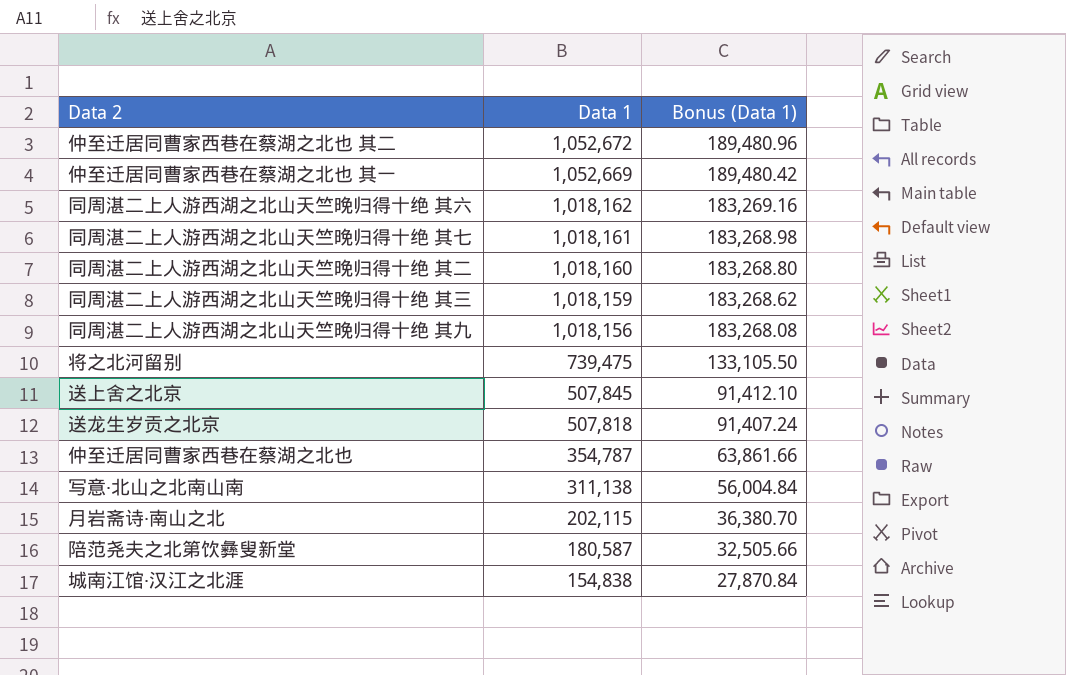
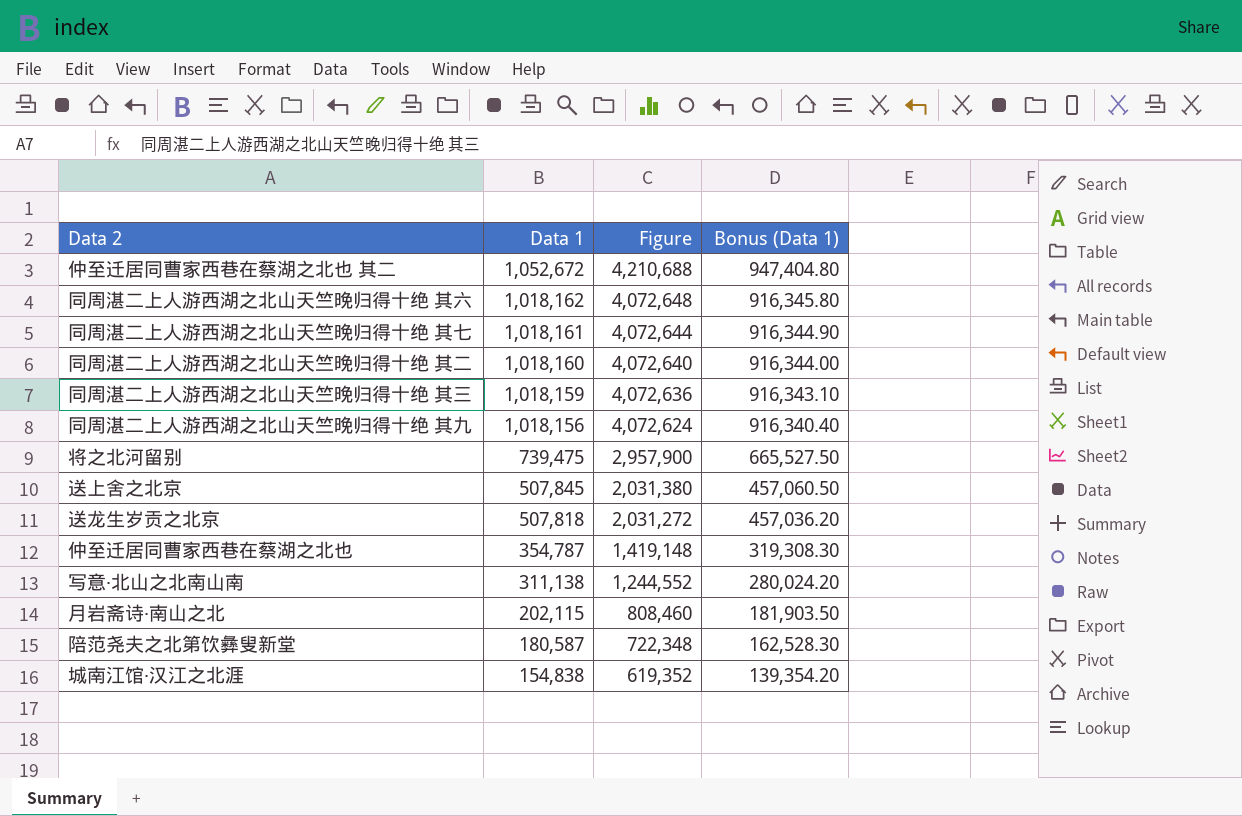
column Figure | formula: none -> [Data 1] * 4
column Bonus (Data 1) | formula: [Data 1] * 0.18 -> [Data 1] * 0.9
row 仲至迁居同曹家西巷在蔡湖之北也 其一: 1,052,669 | 189,480.42 -> none

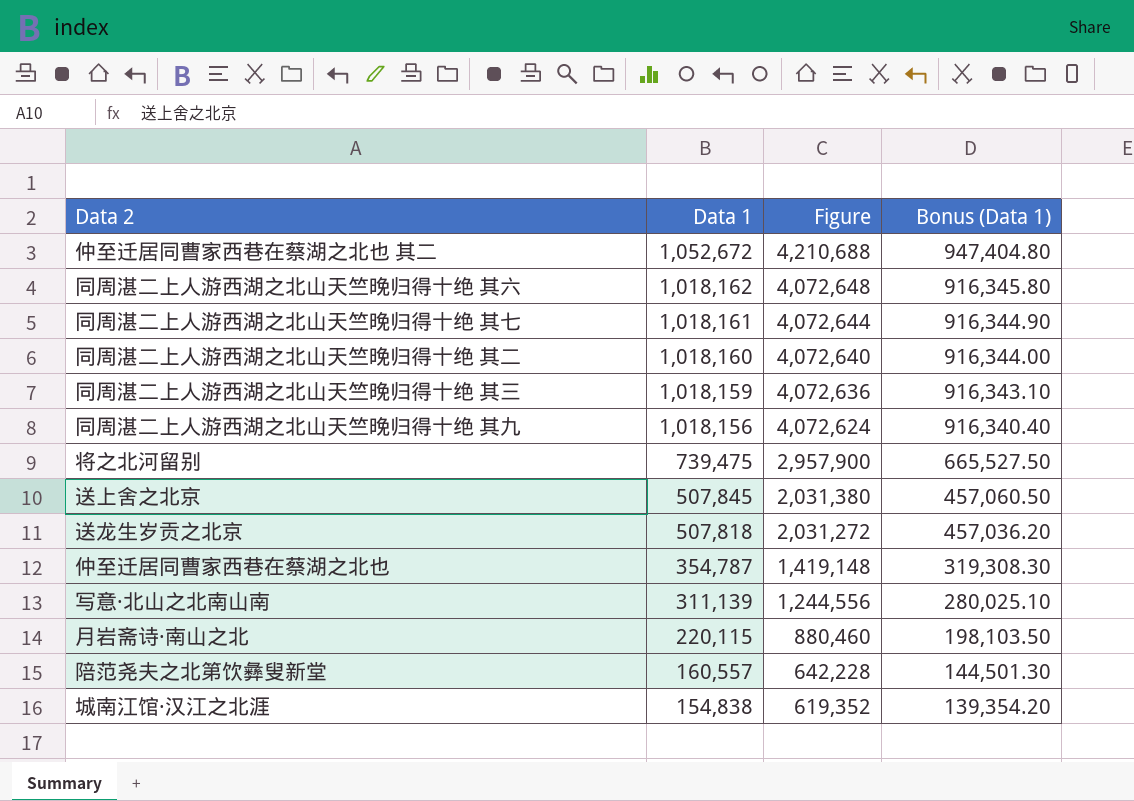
写意·北山之北南山南 | Data 1: 311,138 -> 311,139
写意·北山之北南山南 | Figure: 1,244,552 -> 1,244,556
写意·北山之北南山南 | Bonus (Data 1): 280,024.20 -> 280,025.10
月岩斋诗·南山之北 | Data 1: 202,115 -> 220,115
月岩斋诗·南山之北 | Figure: 808,460 -> 880,460
月岩斋诗·南山之北 | Bonus (Data 1): 181,903.50 -> 198,103.50
陪范尧夫之北第饮彝叟新堂 | Data 1: 180,587 -> 160,557
陪范尧夫之北第饮彝叟新堂 | Figure: 722,348 -> 642,228
陪范尧夫之北第饮彝叟新堂 | Bonus (Data 1): 162,528.30 -> 144,501.30

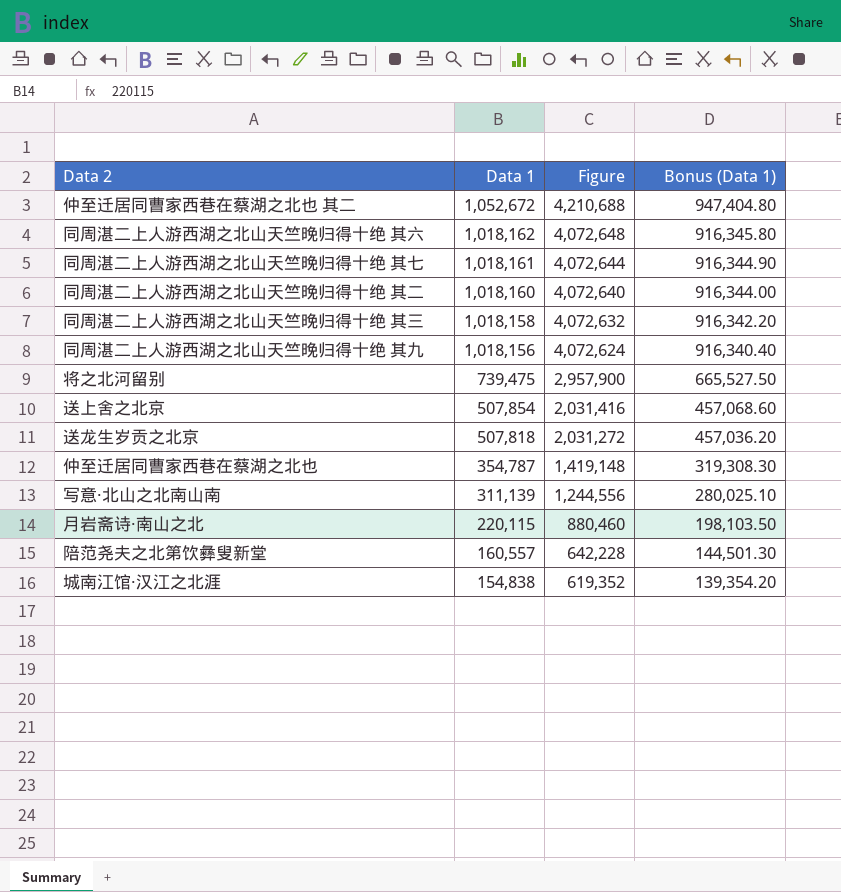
同周湛二上人游西湖之北山天竺晚归得十绝 其三 | Data 1: 1,018,159 -> 1,018,158
同周湛二上人游西湖之北山天竺晚归得十绝 其三 | Figure: 4,072,636 -> 4,072,632
同周湛二上人游西湖之北山天竺晚归得十绝 其三 | Bonus (Data 1): 916,343.10 -> 916,342.20
送上舍之北京 | Data 1: 507,845 -> 507,854
送上舍之北京 | Figure: 2,031,380 -> 2,031,416
送上舍之北京 | Bonus (Data 1): 457,060.50 -> 457,068.60

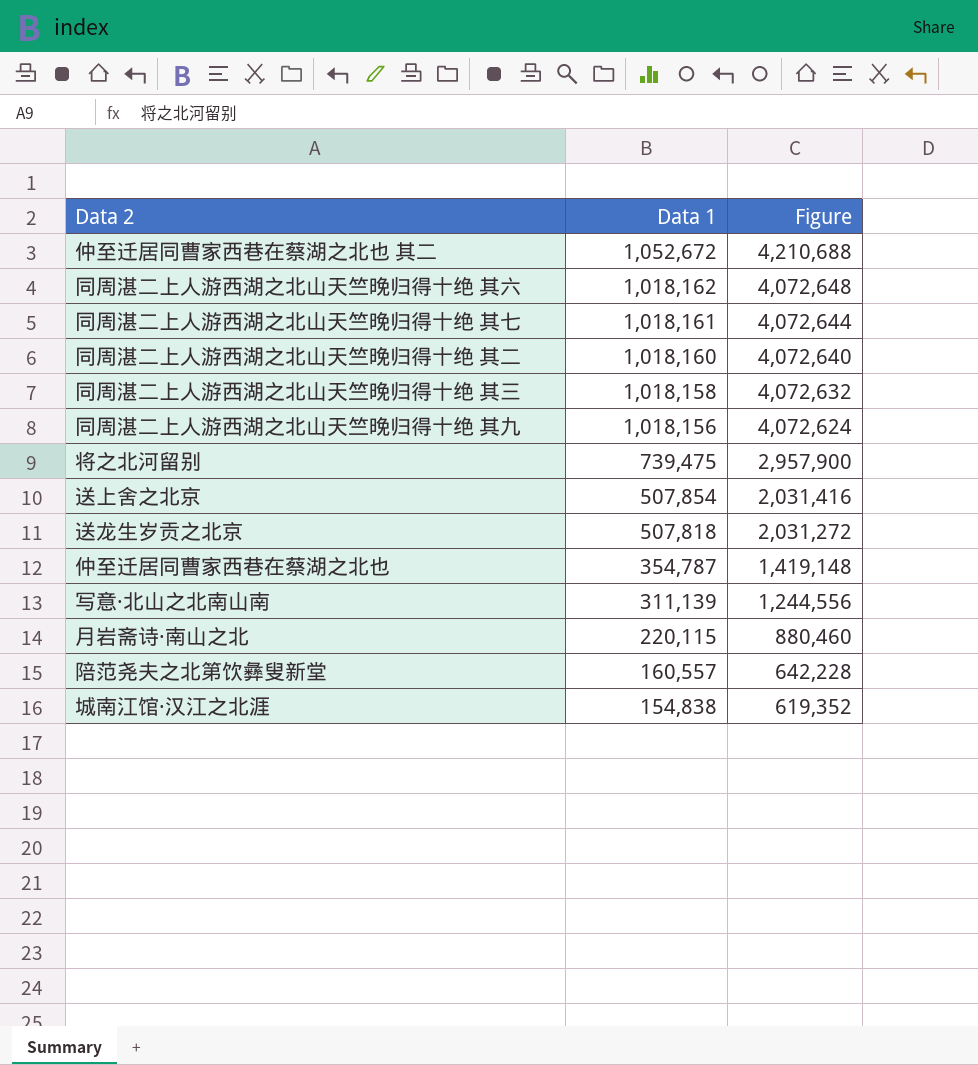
column Bonus (Data 1) | formula: [Data 1] * 0.9 -> none

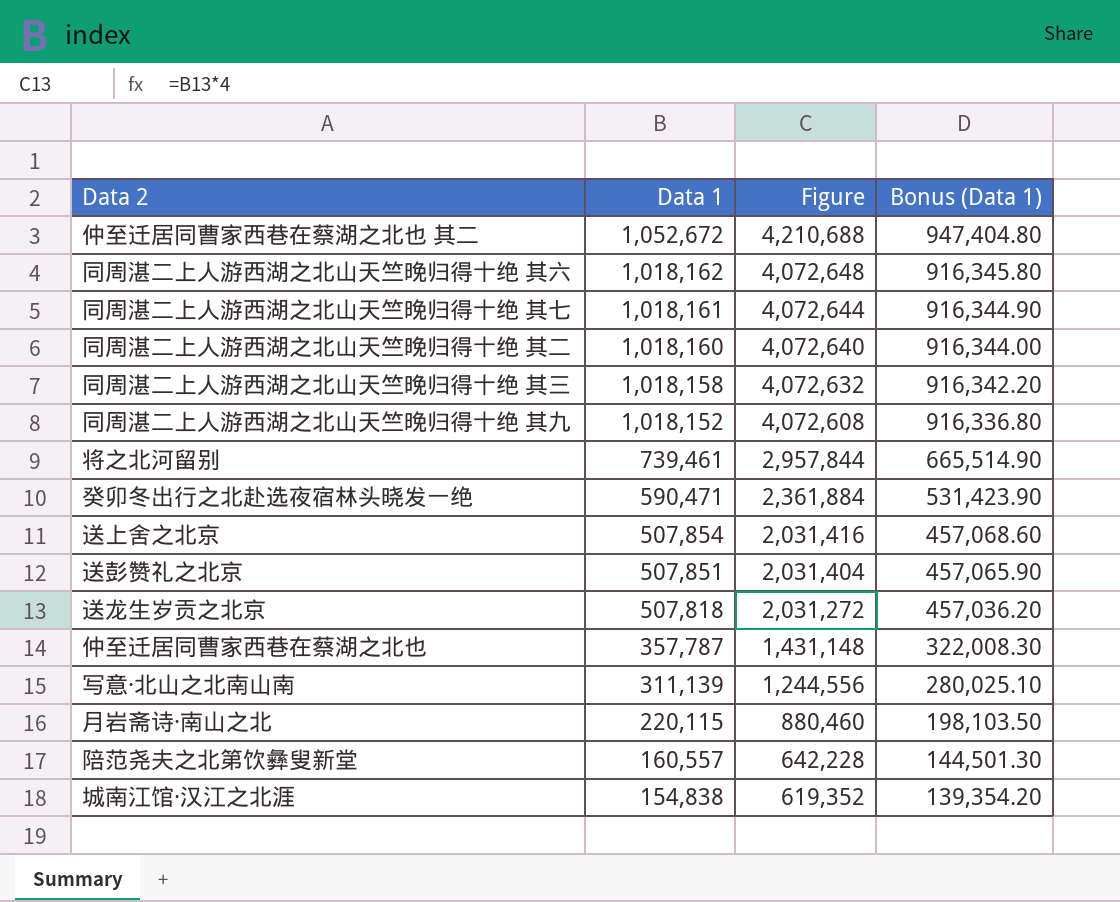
column Bonus (Data 1) | formula: none -> [Data 1] * 0.9
同周湛二上人游西湖之北山天竺晚归得十绝 其九 | Data 1: 1,018,156 -> 1,018,152
同周湛二上人游西湖之北山天竺晚归得十绝 其九 | Figure: 4,072,624 -> 4,072,608
将之北河留别 | Data 1: 739,475 -> 739,461
将之北河留别 | Figure: 2,957,900 -> 2,957,844
row 癸卯冬出行之北赴选夜宿林头晓发一绝: none -> 590,471 | 2,361,884 | 531,423.90
row 送彭赞礼之北京: none -> 507,851 | 2,031,404 | 457,065.90
仲至迁居同曹家西巷在蔡湖之北也 | Data 1: 354,787 -> 357,787
仲至迁居同曹家西巷在蔡湖之北也 | Figure: 1,419,148 -> 1,431,148

